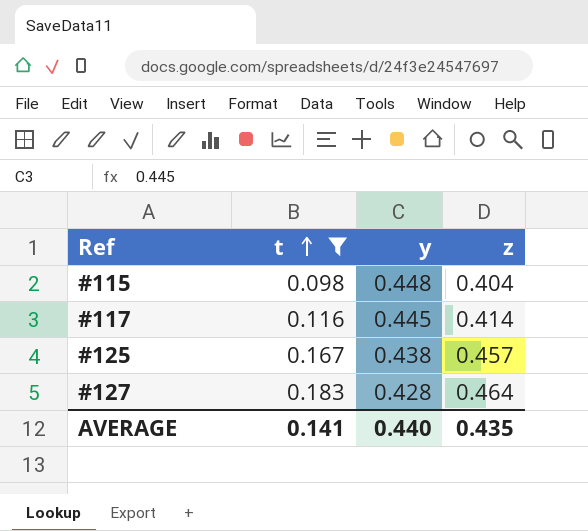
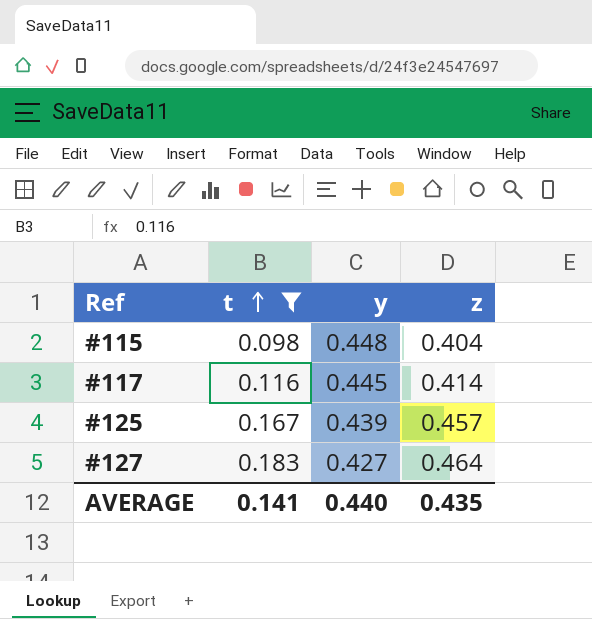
#125 | y: 0.438 -> 0.439
#127 | y: 0.428 -> 0.427

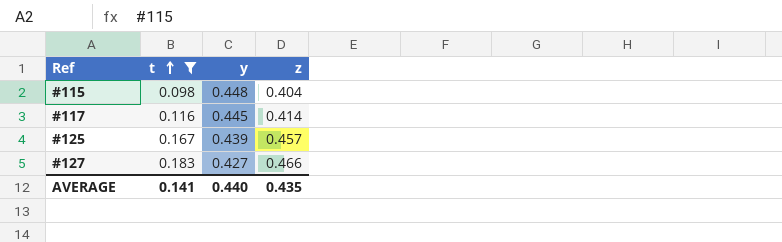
#127 | z: 0.464 -> 0.466

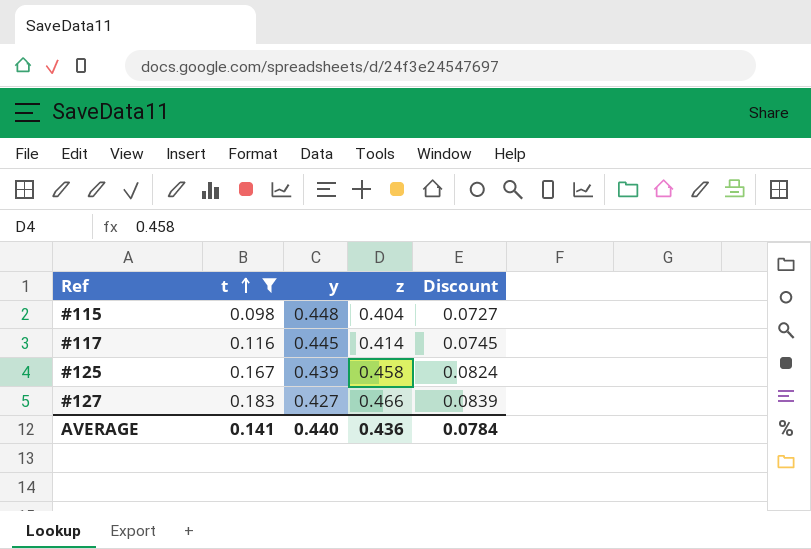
column Discount | formula: none -> [z] * 0.18
#125 | z: 0.457 -> 0.458
AVERAGE | z: 0.435 -> 0.436

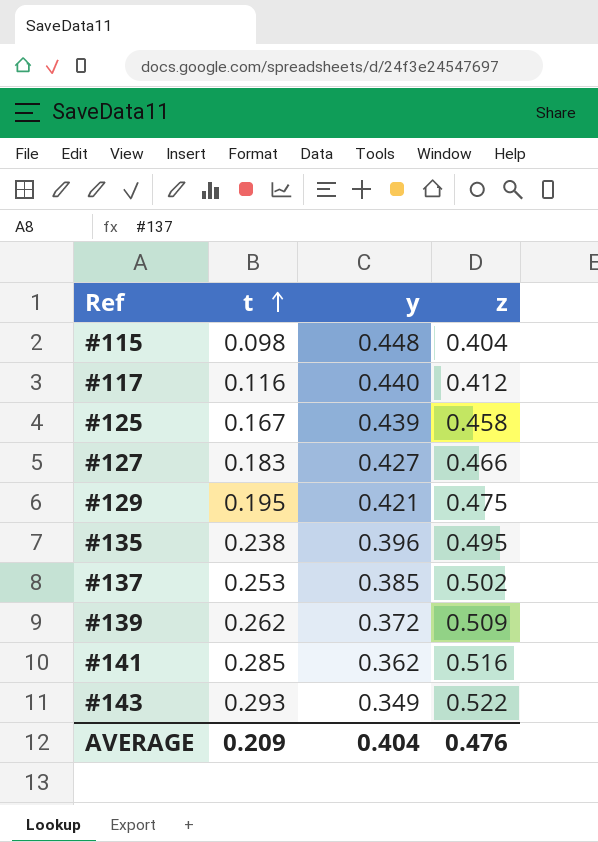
filter: t <= 0.183 -> none
column Discount | formula: [z] * 0.18 -> none
#117 | y: 0.445 -> 0.440
#117 | z: 0.414 -> 0.412
AVERAGE | t: 0.141 -> 0.209
AVERAGE | y: 0.440 -> 0.404
AVERAGE | z: 0.436 -> 0.476

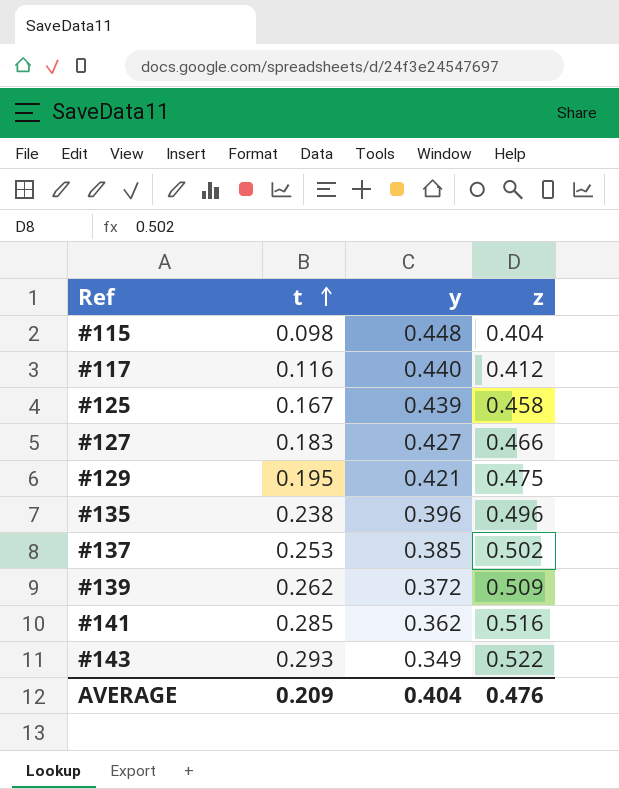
#135 | z: 0.495 -> 0.496

